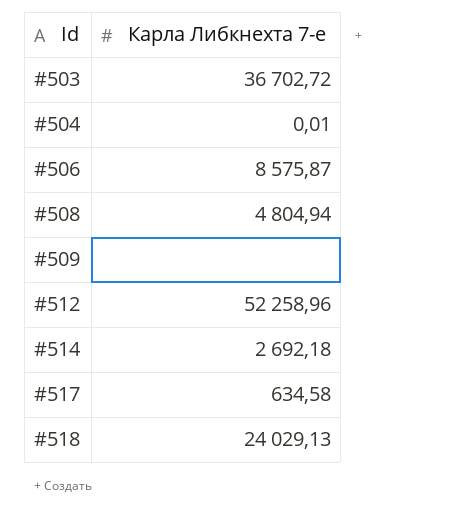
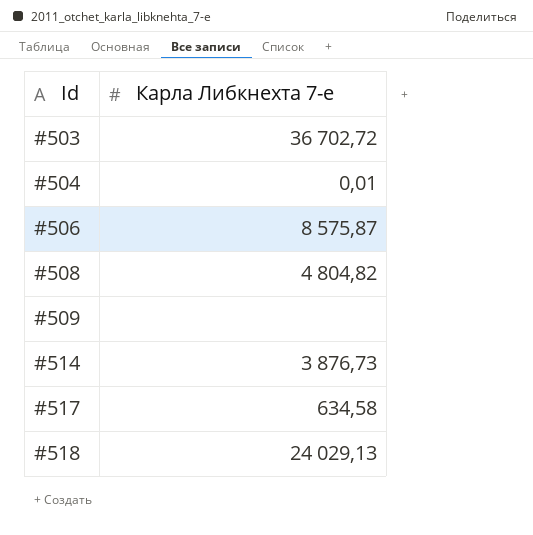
row #512: 52 258,96 -> none
#508 | Карла Либкнехта 7-е: 4 804,94 -> 4 804,82
#514 | Карла Либкнехта 7-е: 2 692,18 -> 3 876,73

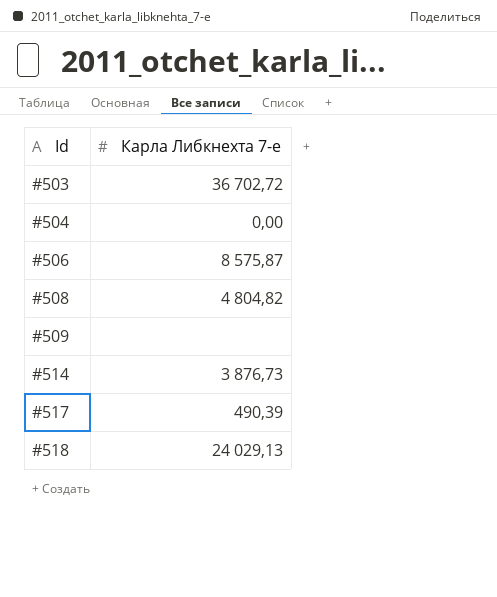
#504 | Карла Либкнехта 7-е: 0,01 -> 0,00
#517 | Карла Либкнехта 7-е: 634,58 -> 490,39

